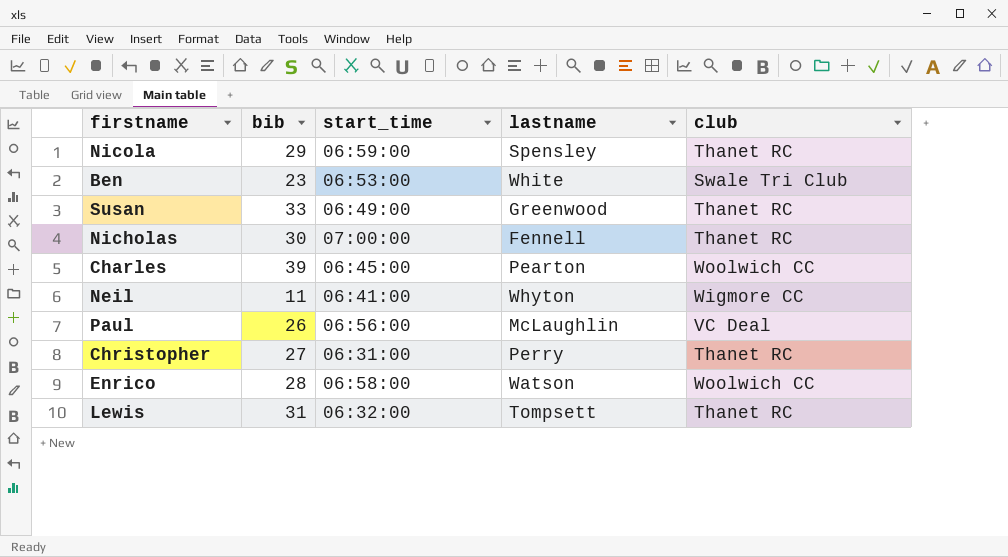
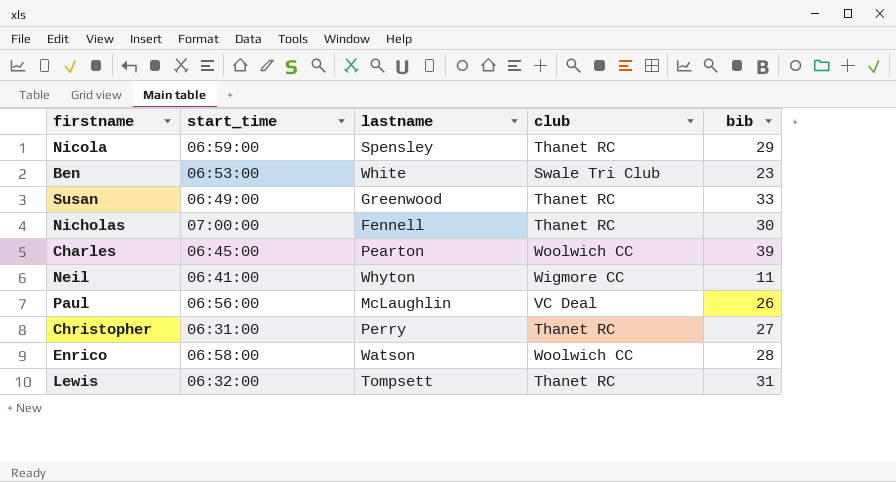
column bib | position: 2 -> 5

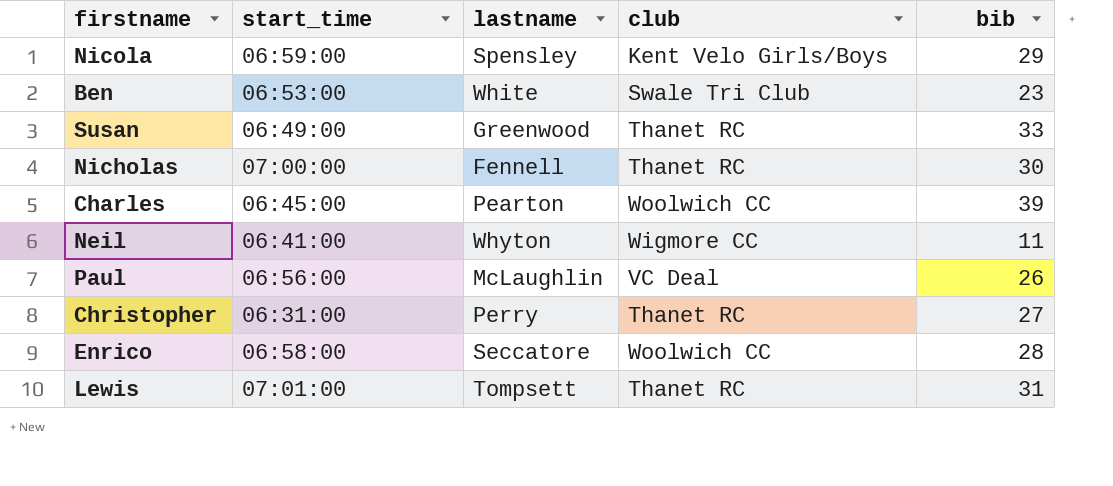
Nicola | club: Thanet RC -> Kent Velo Girls/Boys
Enrico | lastname: Watson -> Seccatore
Lewis | start_time: 06:32:00 -> 07:01:00

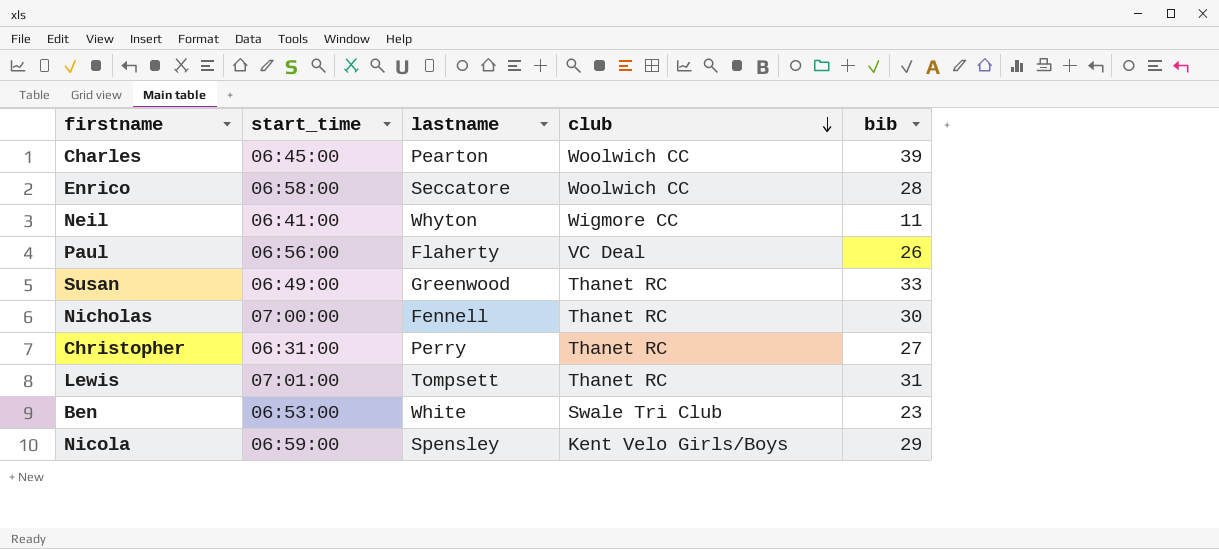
row order: none -> club descending
Paul | lastname: McLaughlin -> Flaherty

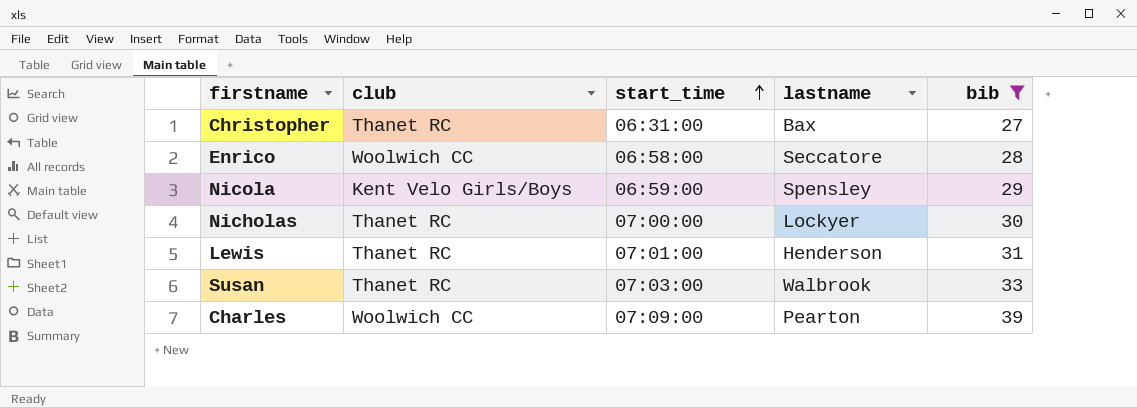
filter: none -> bib >= 27
row order: club descending -> start_time ascending
column club | position: 4 -> 2
Christopher | lastname: Perry -> Bax
Nicholas | lastname: Fennell -> Lockyer
Lewis | lastname: Tompsett -> Henderson
Susan | start_time: 06:49:00 -> 07:03:00
Susan | lastname: Greenwood -> Walbrook
Charles | start_time: 06:45:00 -> 07:09:00

